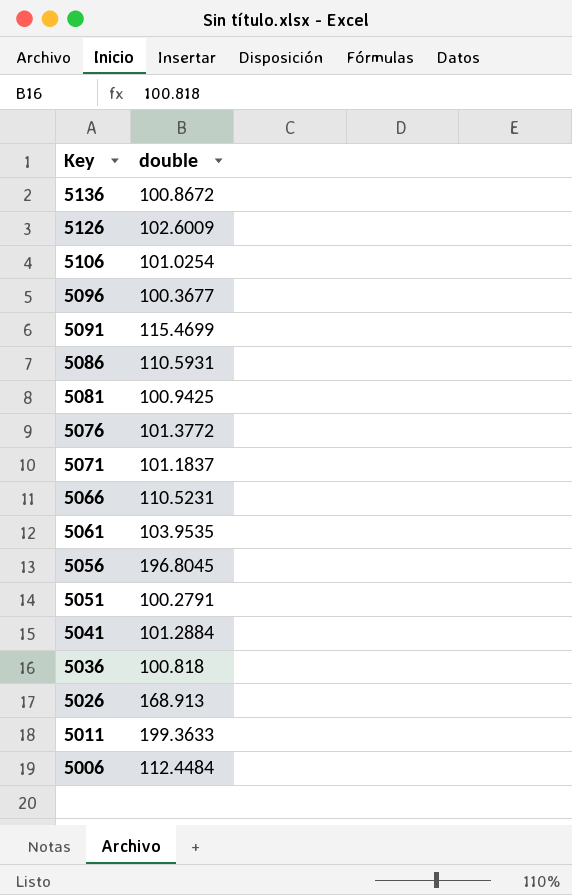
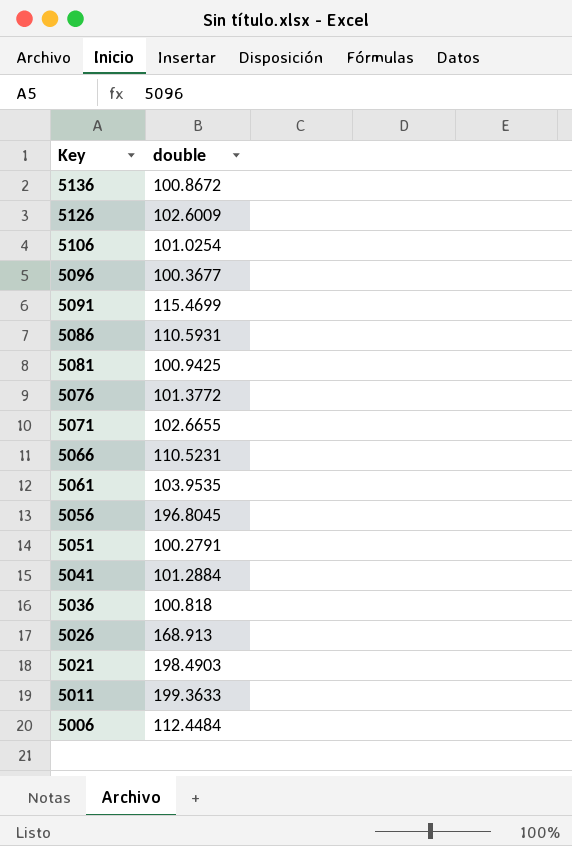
5071 | double: 101.1837 -> 102.6655
row 5021: none -> 198.4903

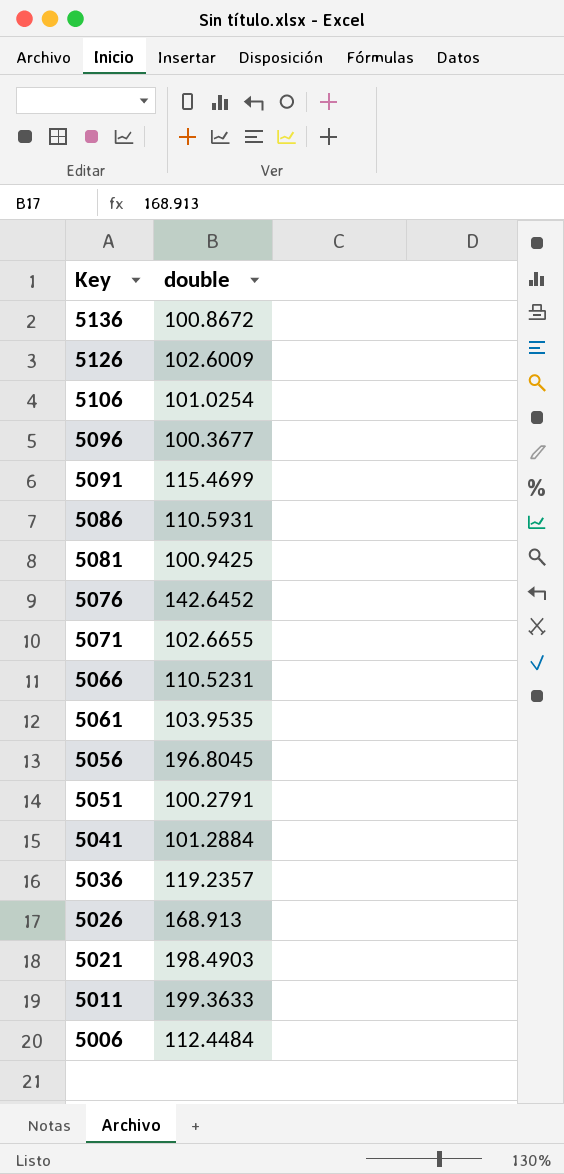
5076 | double: 101.3772 -> 142.6452
5036 | double: 100.818 -> 119.2357

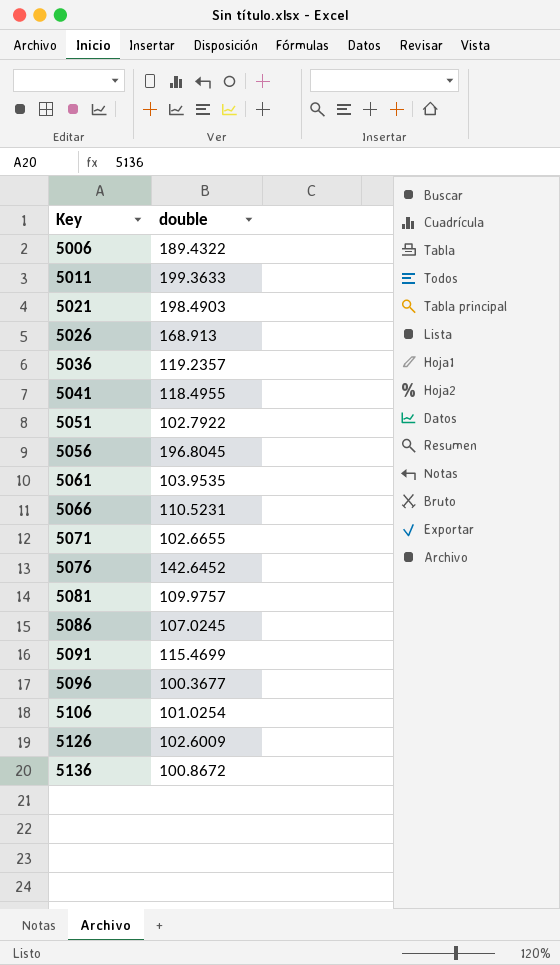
row order: Key descending -> Key ascending
5006 | double: 112.4484 -> 189.4322
5041 | double: 101.2884 -> 118.4955
5051 | double: 100.2791 -> 102.7922
5081 | double: 100.9425 -> 109.9757
5086 | double: 110.5931 -> 107.0245

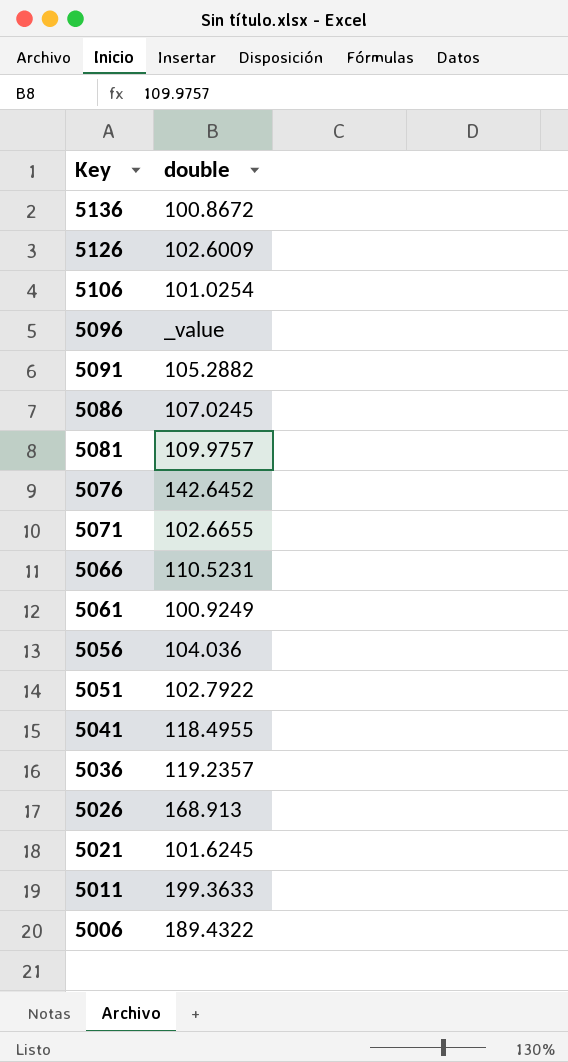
row order: Key ascending -> Key descending
5096 | double: 100.3677 -> _value
5091 | double: 115.4699 -> 105.2882
5061 | double: 103.9535 -> 100.9249
5056 | double: 196.8045 -> 104.036
5021 | double: 198.4903 -> 101.6245

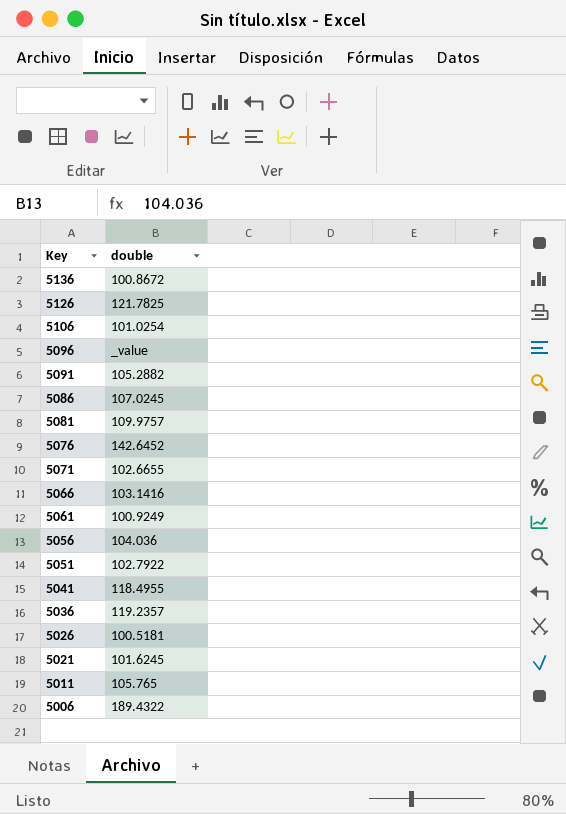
5126 | double: 102.6009 -> 121.7825
5066 | double: 110.5231 -> 103.1416
5026 | double: 168.913 -> 100.5181
5011 | double: 199.3633 -> 105.765

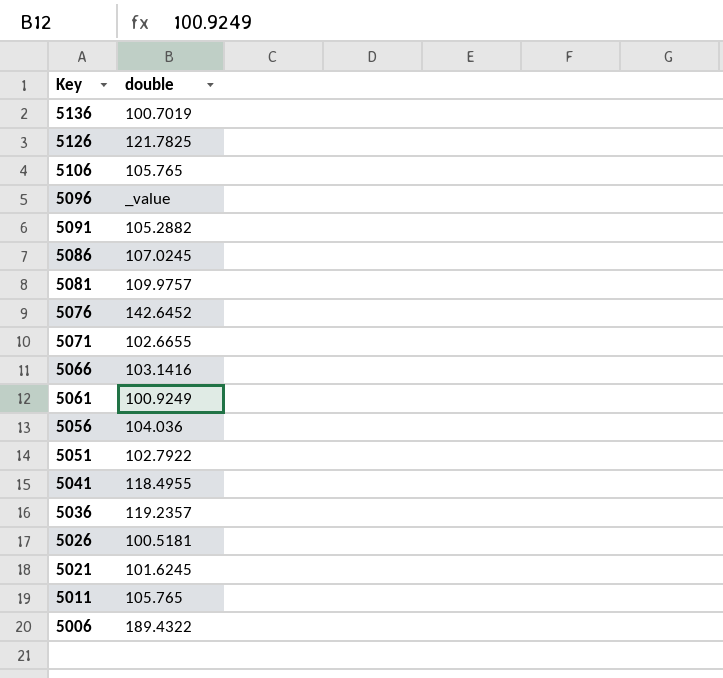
5136 | double: 100.8672 -> 100.7019
5106 | double: 101.0254 -> 105.765

